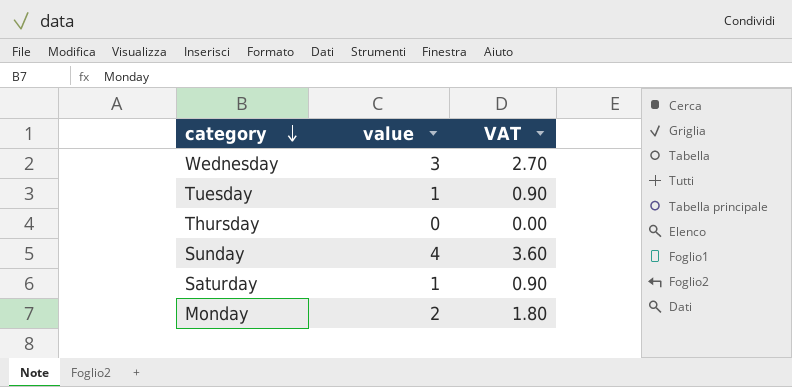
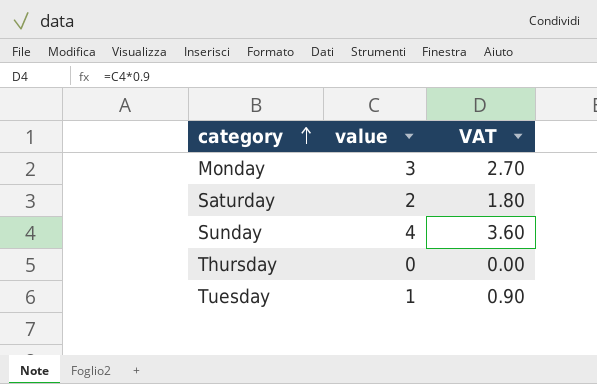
row order: category descending -> category ascending
row Wednesday: 3 | 2.70 -> none
Monday | value: 2 -> 3
Monday | VAT: 1.80 -> 2.70
Saturday | value: 1 -> 2
Saturday | VAT: 0.90 -> 1.80

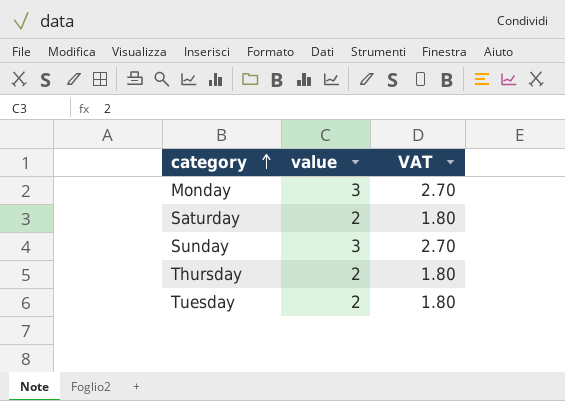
Sunday | value: 4 -> 3
Sunday | VAT: 3.60 -> 2.70
Thursday | value: 0 -> 2
Thursday | VAT: 0.00 -> 1.80
Tuesday | value: 1 -> 2
Tuesday | VAT: 0.90 -> 1.80

